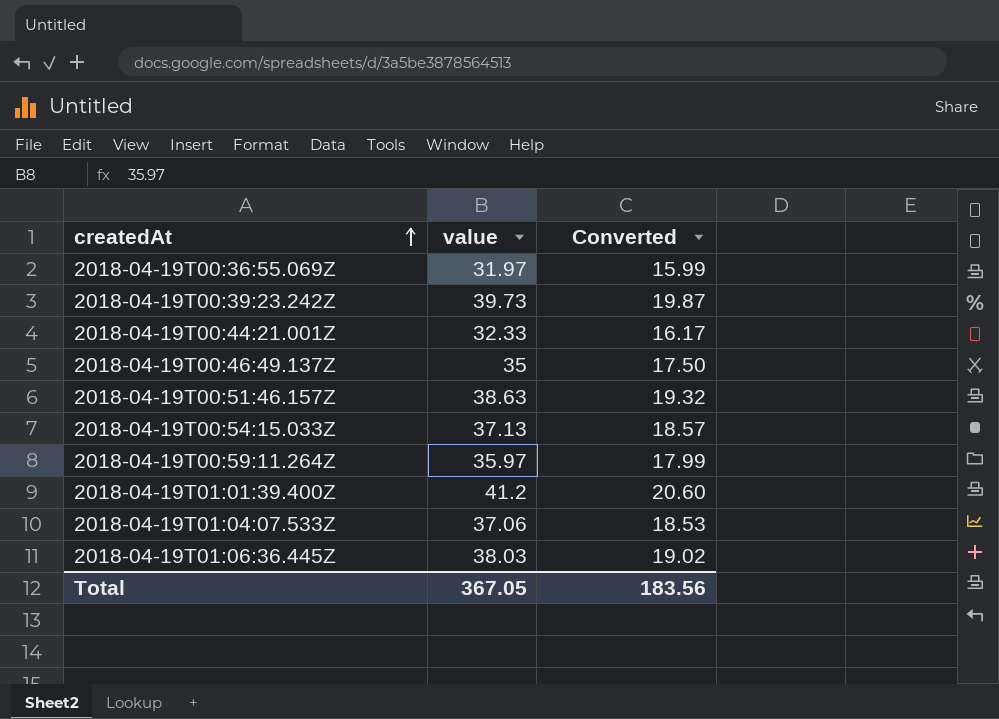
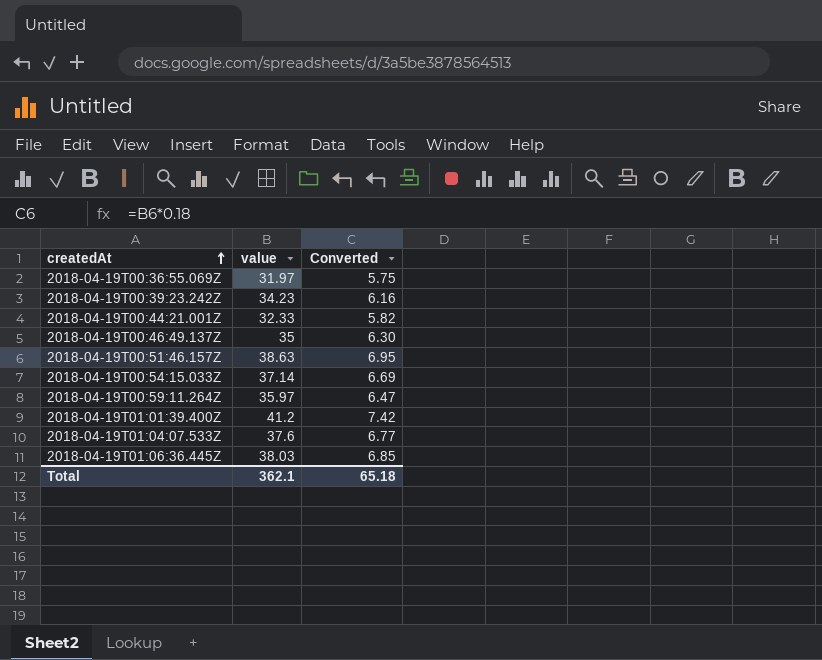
column Converted | formula: [value] * 0.5 -> [value] * 0.18
2018-04-19T00:39:23.242Z | value: 39.73 -> 34.23
2018-04-19T00:54:15.033Z | value: 37.13 -> 37.14
2018-04-19T01:04:07.533Z | value: 37.06 -> 37.6
Total | value: 367.05 -> 362.1
Total | Converted: 183.56 -> 65.18

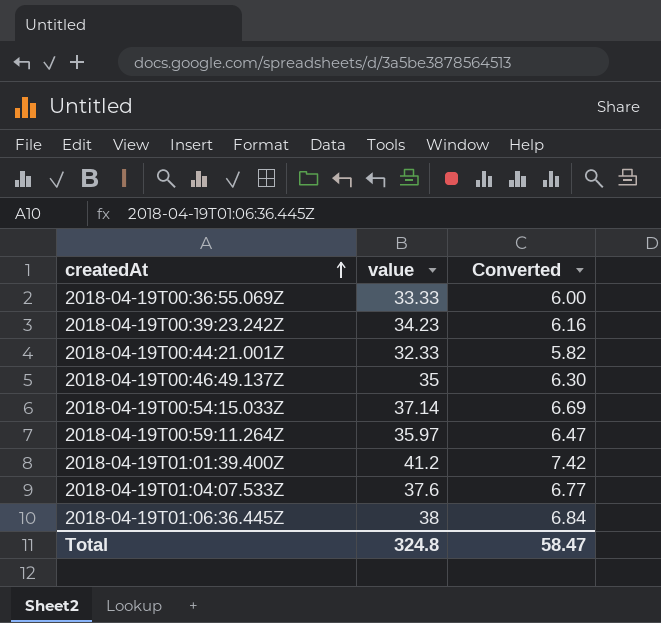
row 2018-04-19T00:51:46.157Z: 38.63 | 6.95 -> none
2018-04-19T00:36:55.069Z | value: 31.97 -> 33.33
2018-04-19T00:36:55.069Z | Converted: 5.75 -> 6.00
2018-04-19T01:06:36.445Z | value: 38.03 -> 38
2018-04-19T01:06:36.445Z | Converted: 6.85 -> 6.84
Total | value: 362.1 -> 324.8
Total | Converted: 65.18 -> 58.47

